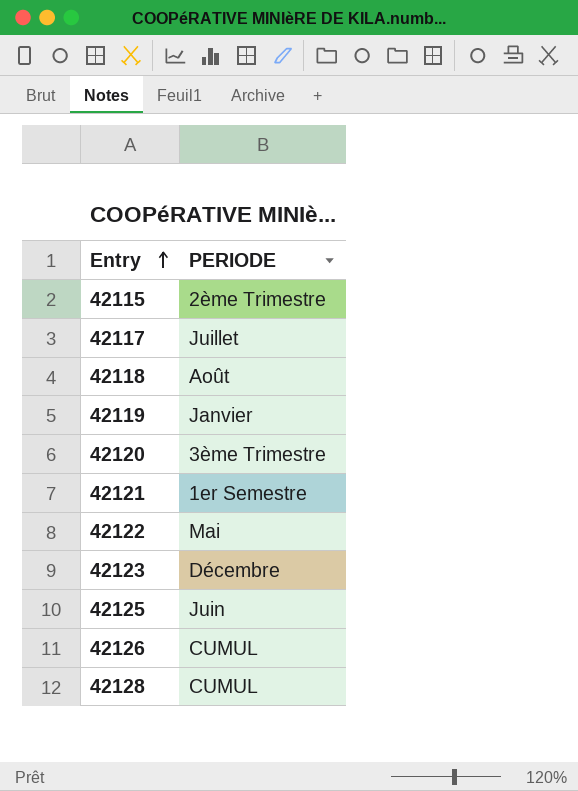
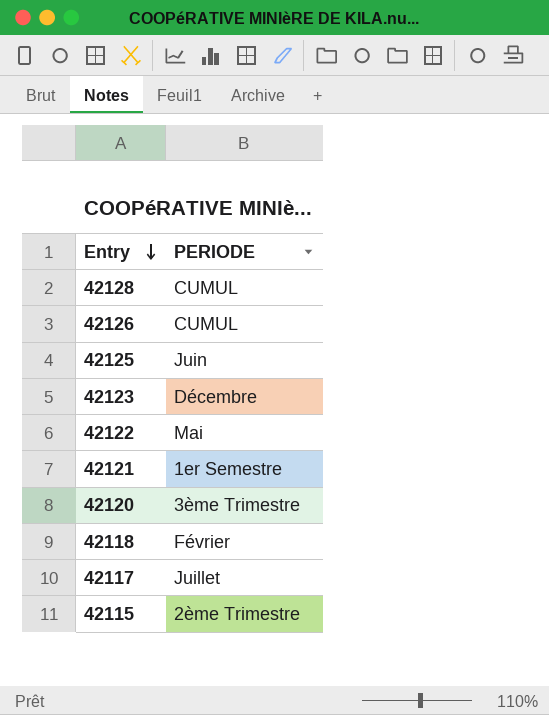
row order: Entry ascending -> Entry descending
row 42119: Janvier -> none
42118 | PERIODE: Août -> Février

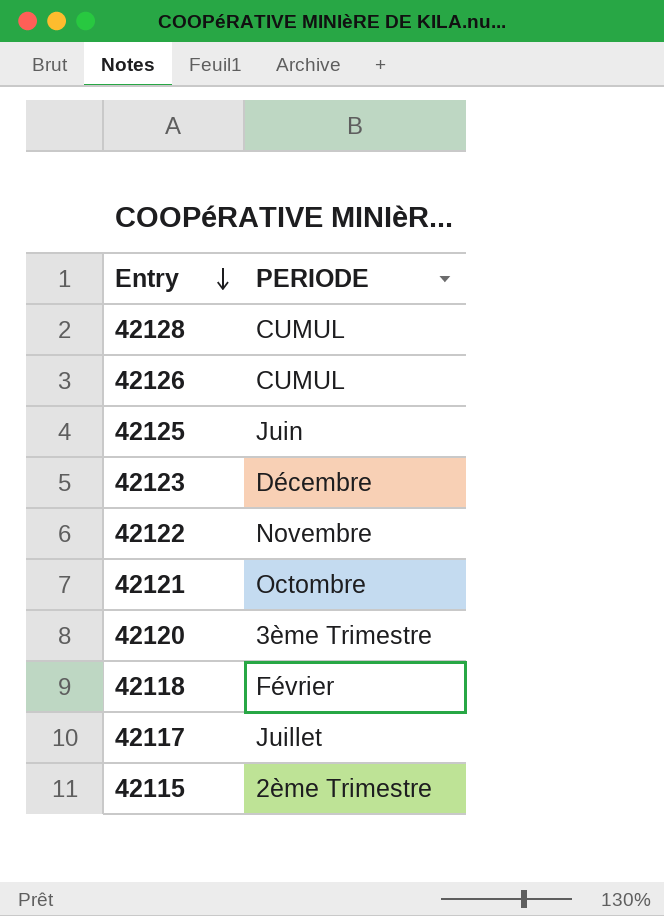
42122 | PERIODE: Mai -> Novembre
42121 | PERIODE: 1er Semestre -> Octombre

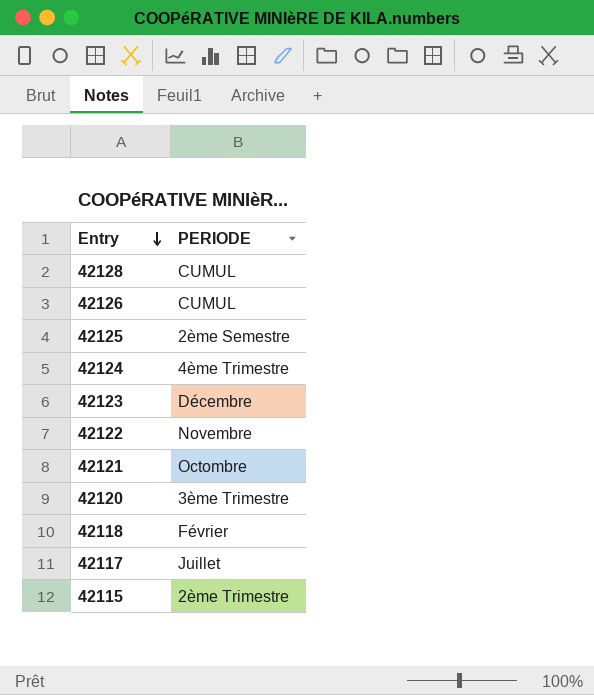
42125 | PERIODE: Juin -> 2ème Semestre
row 42124: none -> 4ème Trimestre

